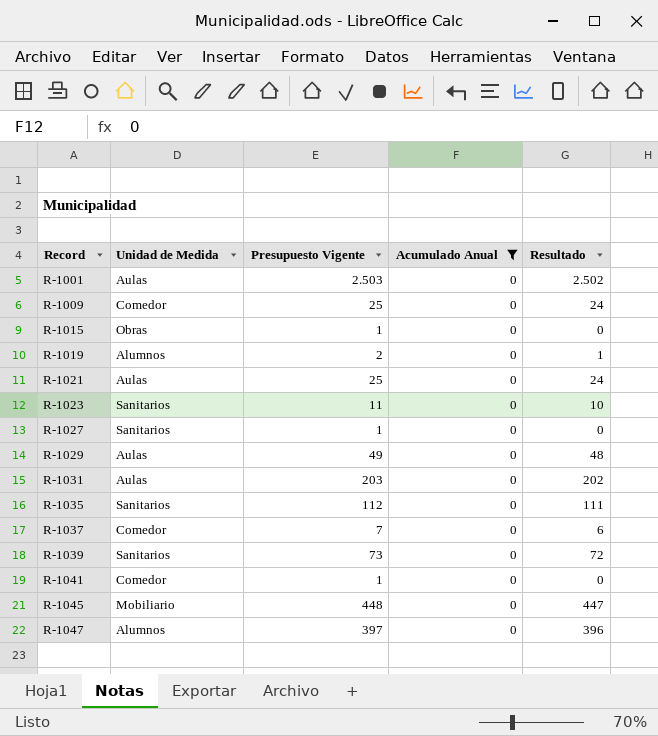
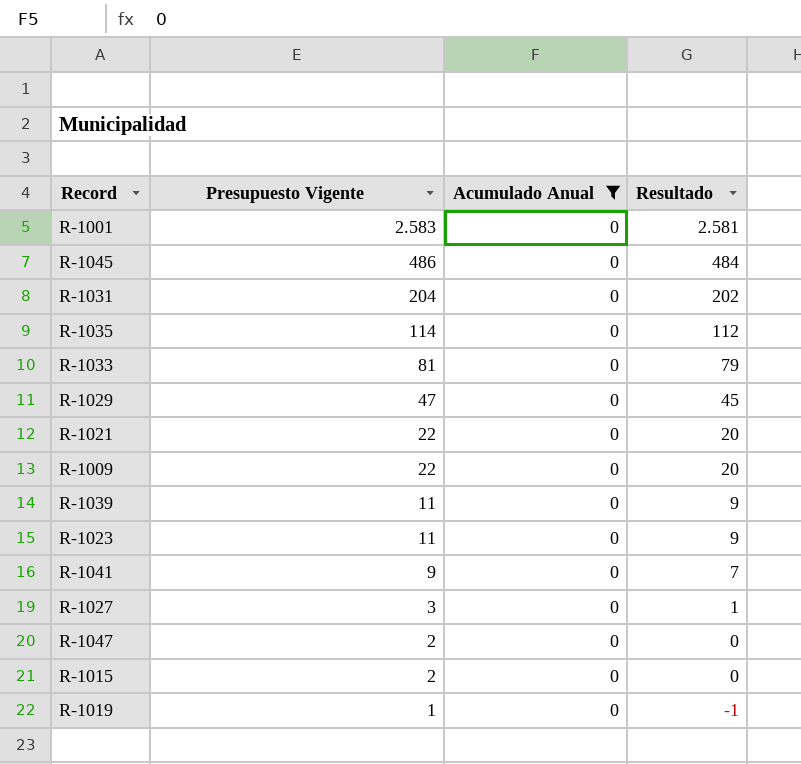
row order: Record ascending -> Presupuesto Vigente descending
column Unidad de Medida | position: 2 -> none
column Resultado | formula: [Presupuesto Vigente] - 1 -> [Presupuesto Vigente] - 2
row R-1037: Comedor | 7 | 0 | 6 -> none
R-1001 | Presupuesto Vigente: 2.503 -> 2.583
R-1045 | Presupuesto Vigente: 448 -> 486
R-1031 | Presupuesto Vigente: 203 -> 204
R-1035 | Presupuesto Vigente: 112 -> 114
row R-1033: none -> 81 | 0 | 79
R-1029 | Presupuesto Vigente: 49 -> 47
R-1021 | Presupuesto Vigente: 25 -> 22
R-1009 | Presupuesto Vigente: 25 -> 22
R-1039 | Presupuesto Vigente: 73 -> 11
R-1041 | Presupuesto Vigente: 1 -> 9
R-1027 | Presupuesto Vigente: 1 -> 3
R-1047 | Presupuesto Vigente: 397 -> 2
R-1015 | Presupuesto Vigente: 1 -> 2
R-1019 | Presupuesto Vigente: 2 -> 1

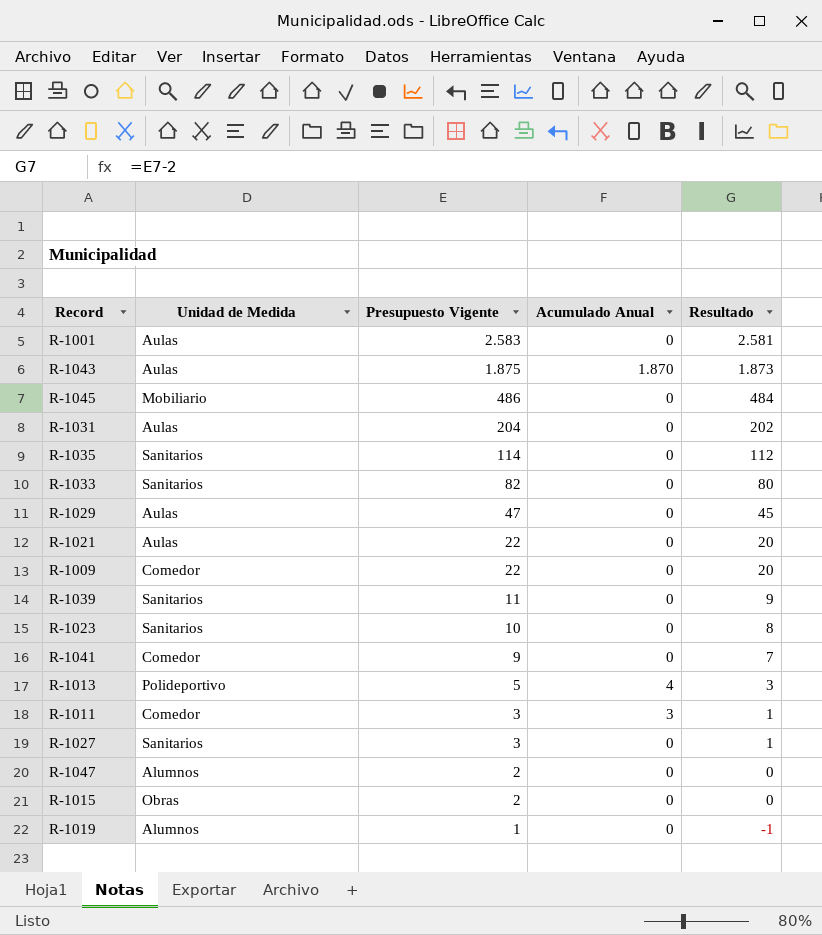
filter: Acumulado Anual = 0 -> none
column Unidad de Medida | position: none -> 2
R-1033 | Presupuesto Vigente: 81 -> 82
R-1033 | Resultado: 79 -> 80
R-1023 | Presupuesto Vigente: 11 -> 10
R-1023 | Resultado: 9 -> 8

